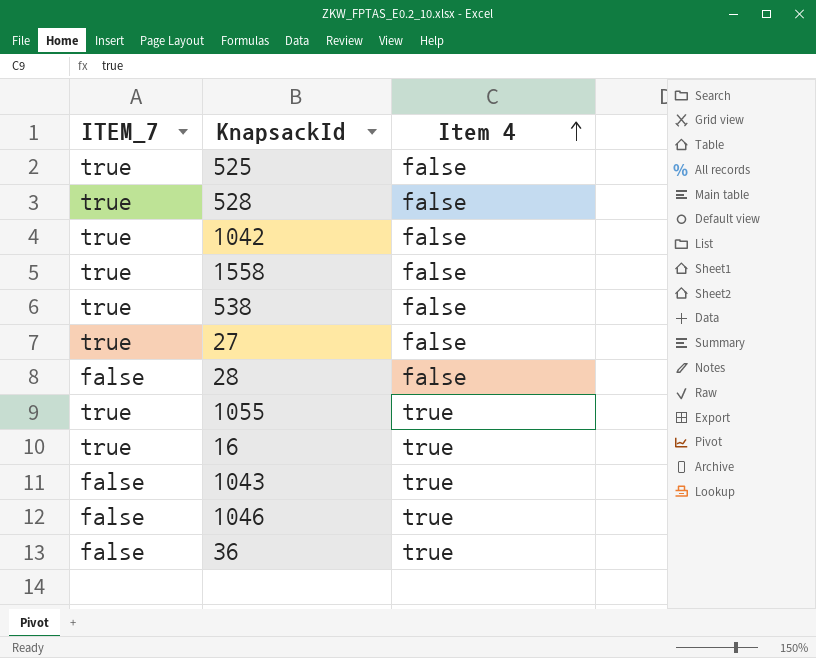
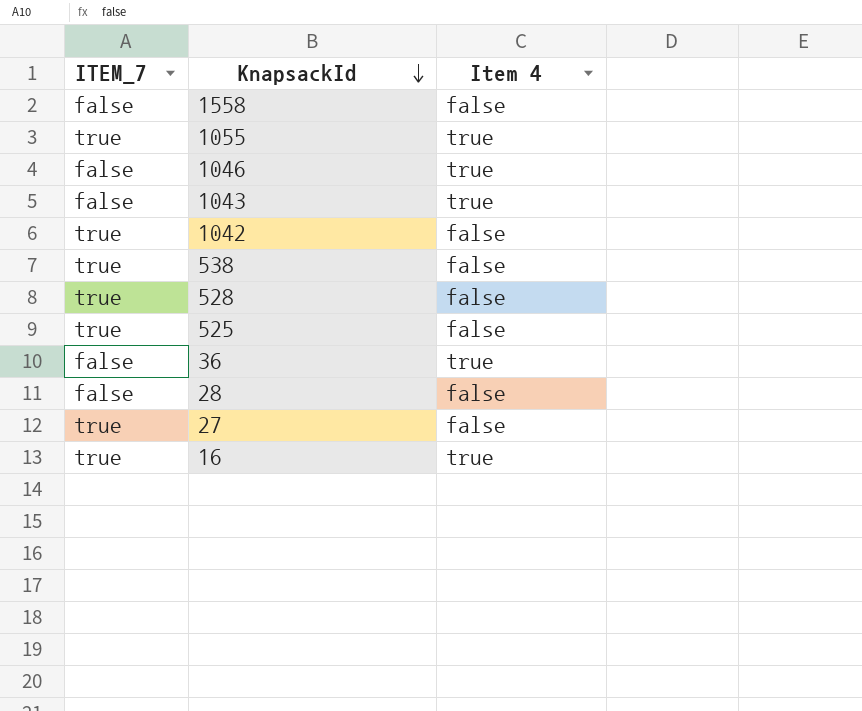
row order: Item 4 ascending -> KnapsackId descending
1558 | ITEM_7: true -> false

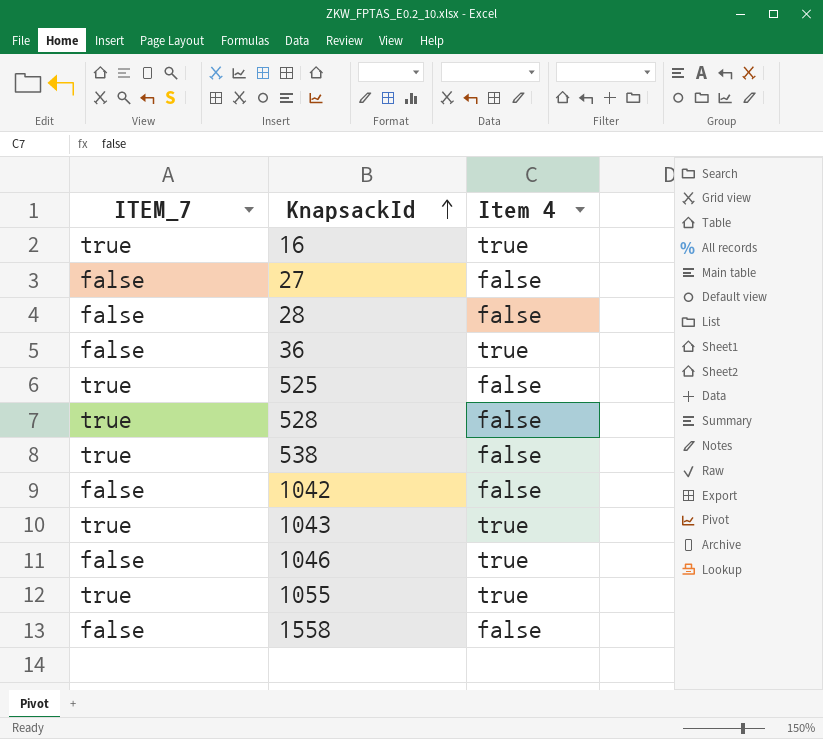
row order: KnapsackId descending -> KnapsackId ascending
27 | ITEM_7: true -> false
1042 | ITEM_7: true -> false
1043 | ITEM_7: false -> true

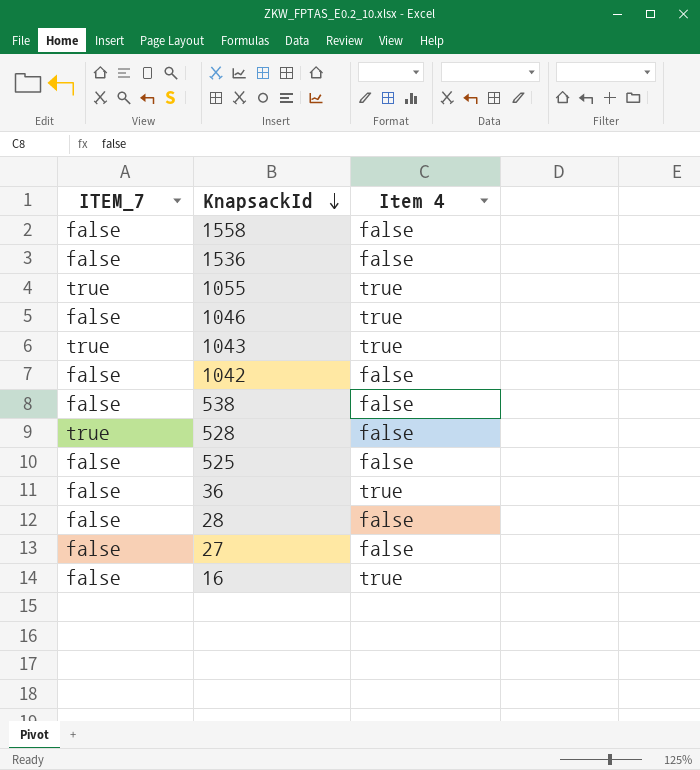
row order: KnapsackId ascending -> KnapsackId descending
row 1536: none -> false | false
538 | ITEM_7: true -> false
525 | ITEM_7: true -> false
16 | ITEM_7: true -> false

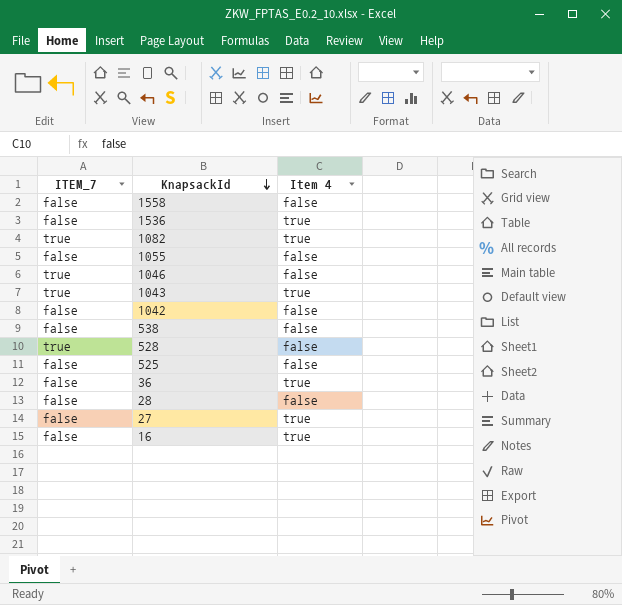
1536 | Item 4: false -> true
row 1082: none -> true | true
1055 | ITEM_7: true -> false
1055 | Item 4: true -> false
1046 | ITEM_7: false -> true
1046 | Item 4: true -> false
27 | Item 4: false -> true

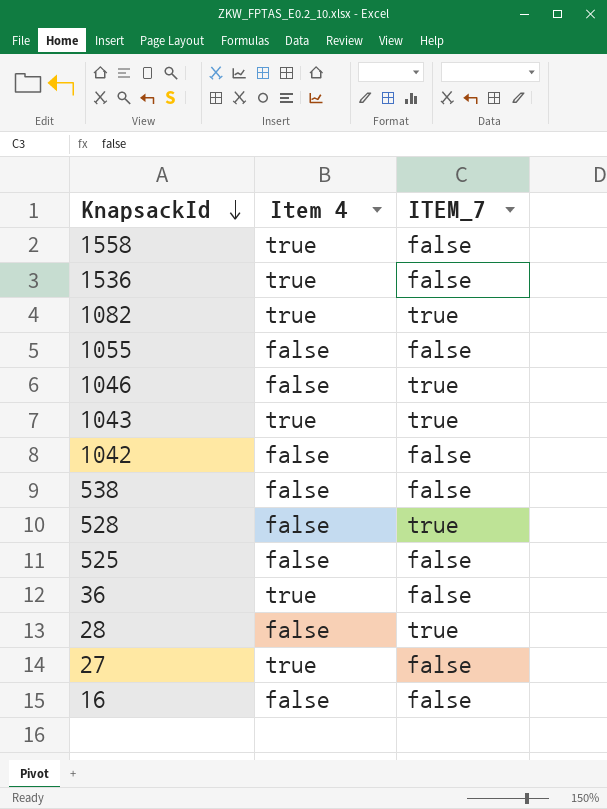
column ITEM_7 | position: 1 -> 3
1558 | Item 4: false -> true
28 | ITEM_7: false -> true
16 | Item 4: true -> false

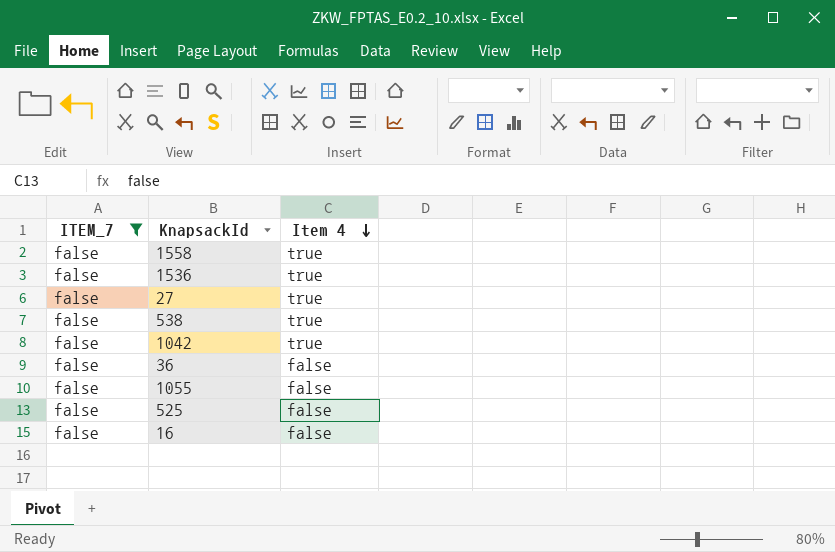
filter: none -> ITEM_7 = false
row order: KnapsackId descending -> Item 4 descending
column ITEM_7 | position: 3 -> 1
538 | Item 4: false -> true
1042 | Item 4: false -> true
36 | Item 4: true -> false

